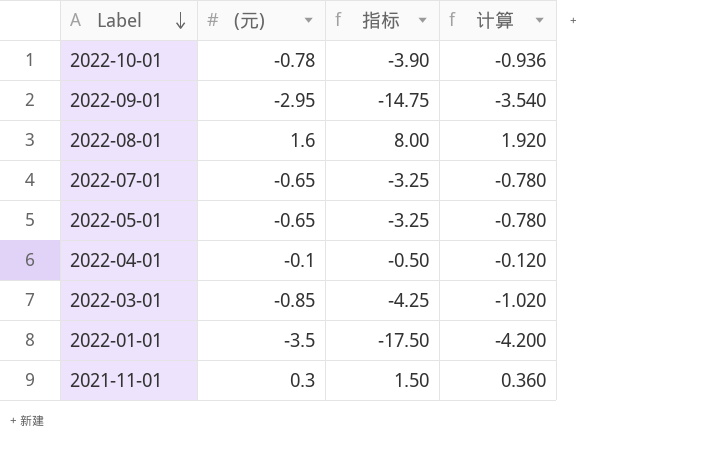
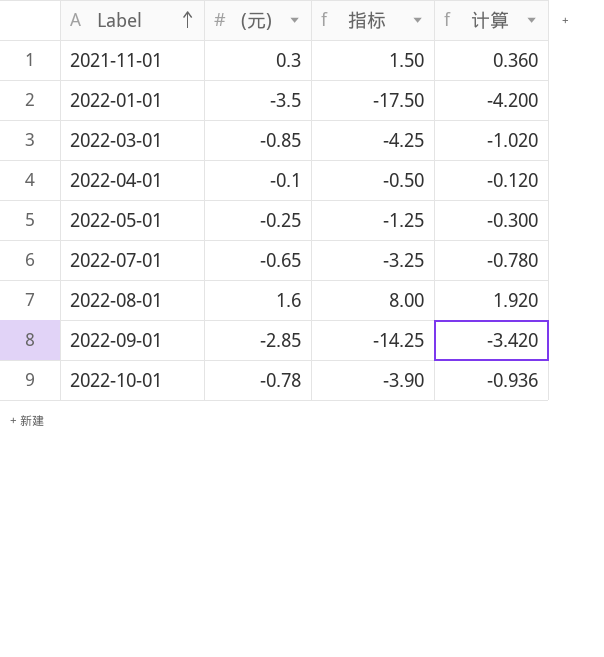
row order: Label descending -> Label ascending
2022-05-01 | (元): -0.65 -> -0.25
2022-05-01 | 指标: -3.25 -> -1.25
2022-05-01 | 计算: -0.780 -> -0.300
2022-09-01 | (元): -2.95 -> -2.85
2022-09-01 | 指标: -14.75 -> -14.25
2022-09-01 | 计算: -3.540 -> -3.420

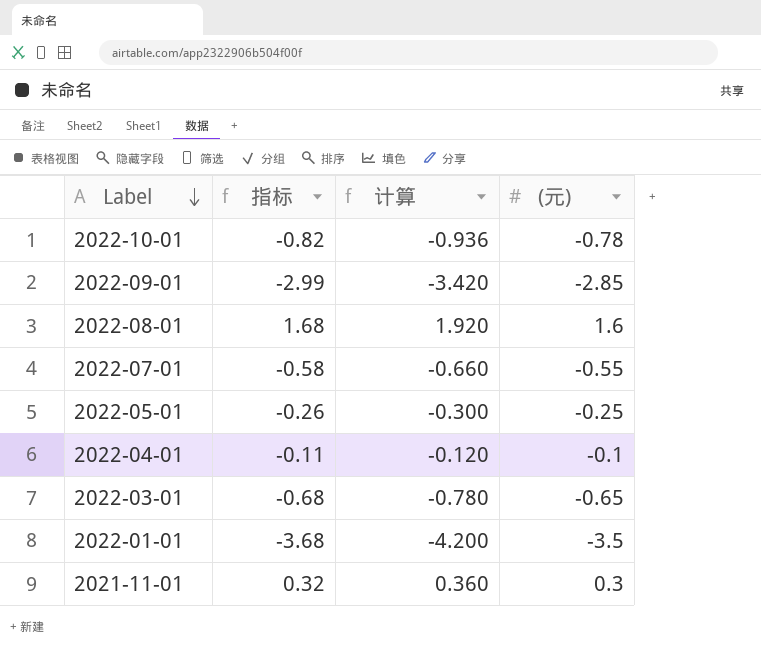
row order: Label ascending -> Label descending
column 指标 | formula: [(元)] * 5 -> [(元)] * 1.05
column (元) | position: 2 -> 4
2022-07-01 | 计算: -0.780 -> -0.660
2022-07-01 | (元): -0.65 -> -0.55
2022-03-01 | 计算: -1.020 -> -0.780
2022-03-01 | (元): -0.85 -> -0.65

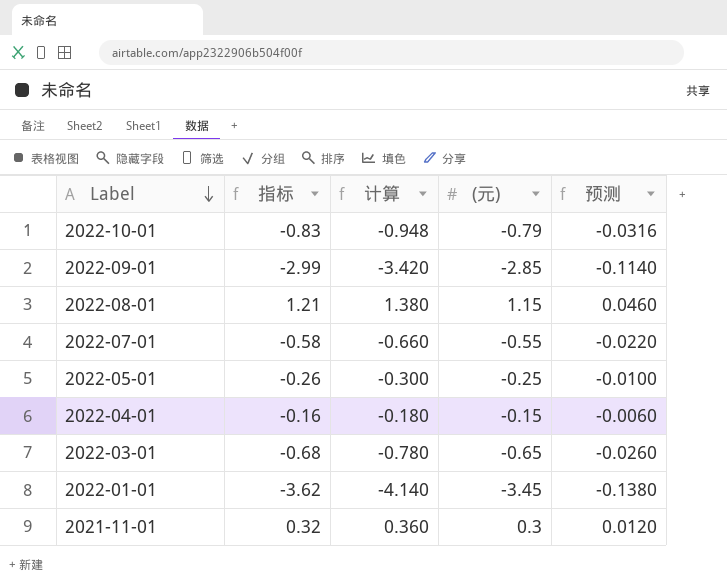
column 预测 | formula: none -> [(元)] * 0.04
2022-10-01 | 指标: -0.82 -> -0.83
2022-10-01 | 计算: -0.936 -> -0.948
2022-10-01 | (元): -0.78 -> -0.79
2022-08-01 | 指标: 1.68 -> 1.21
2022-08-01 | 计算: 1.920 -> 1.380
2022-08-01 | (元): 1.6 -> 1.15
2022-04-01 | 指标: -0.11 -> -0.16
2022-04-01 | 计算: -0.120 -> -0.180
2022-04-01 | (元): -0.1 -> -0.15
2022-01-01 | 指标: -3.68 -> -3.62
2022-01-01 | 计算: -4.200 -> -4.140
2022-01-01 | (元): -3.5 -> -3.45

